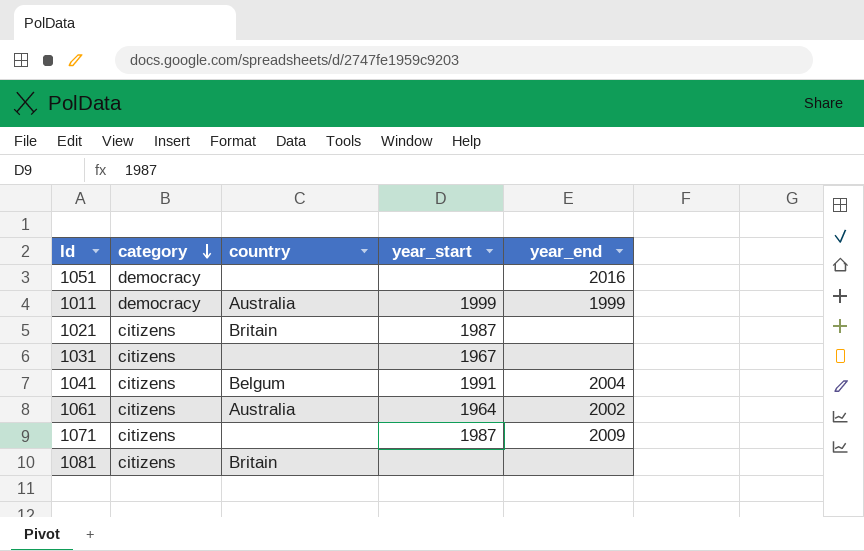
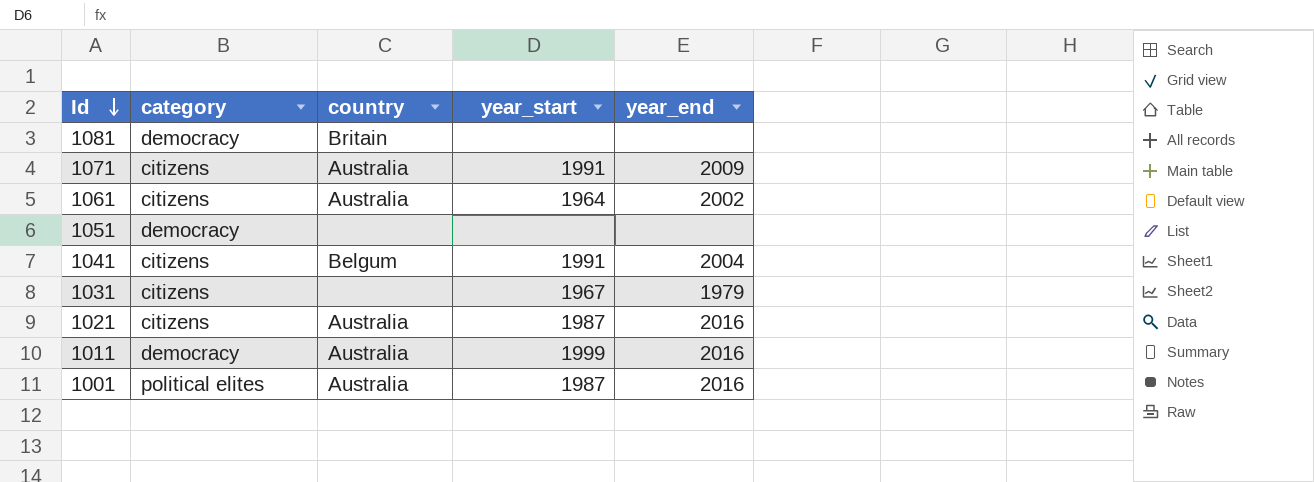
row order: category descending -> Id descending
1081 | category: citizens -> democracy
1071 | country: none -> Australia
1071 | year_start: 1987 -> 1991
1051 | year_end: 2016 -> none
1031 | year_end: none -> 1979
1021 | country: Britain -> Australia
1021 | year_end: none -> 2016
1011 | year_end: 1999 -> 2016
row 1001: none -> political elites | Australia | 1987 | 2016

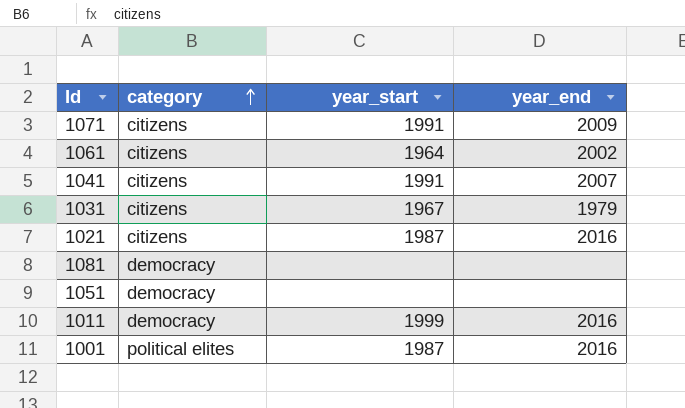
row order: Id descending -> category ascending
column country | position: 3 -> none
1041 | year_end: 2004 -> 2007

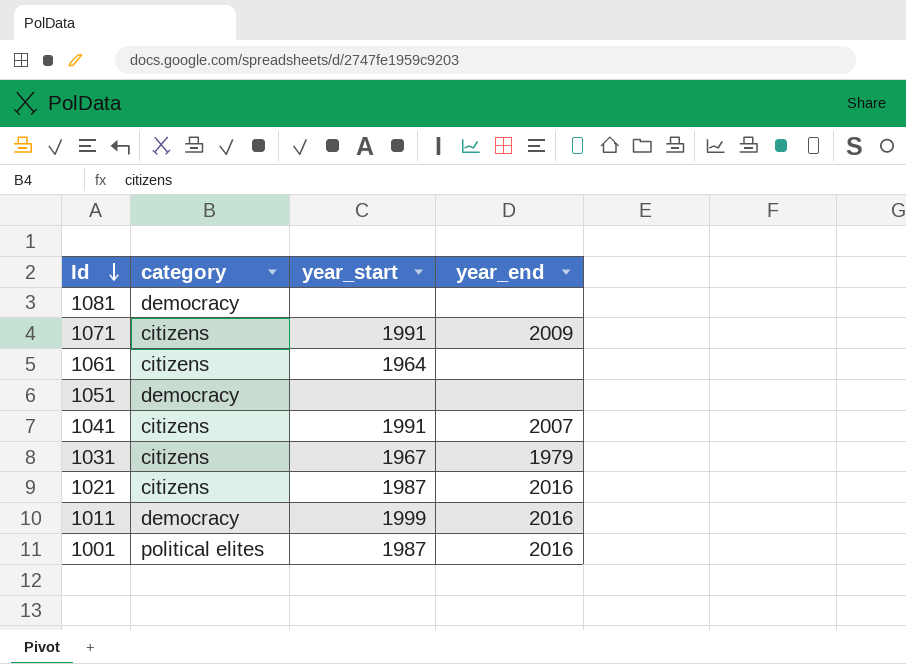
row order: category ascending -> Id descending
1061 | year_end: 2002 -> none

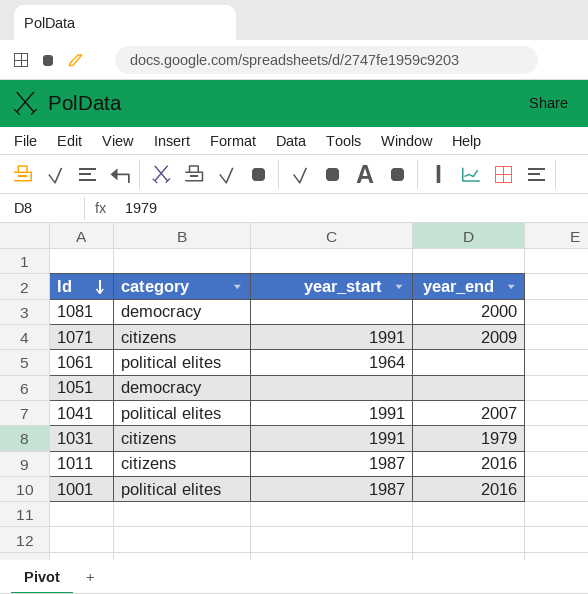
row 1021: citizens | 1987 | 2016 -> none
1081 | year_end: none -> 2000
1061 | category: citizens -> political elites
1041 | category: citizens -> political elites
1031 | year_start: 1967 -> 1991
1011 | category: democracy -> citizens
1011 | year_start: 1999 -> 1987

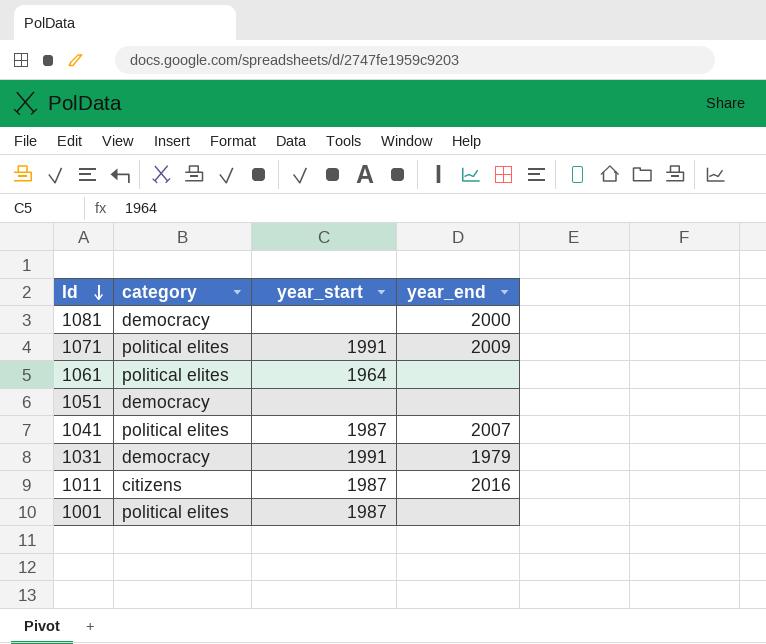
1071 | category: citizens -> political elites
1041 | year_start: 1991 -> 1987
1031 | category: citizens -> democracy
1001 | year_end: 2016 -> none

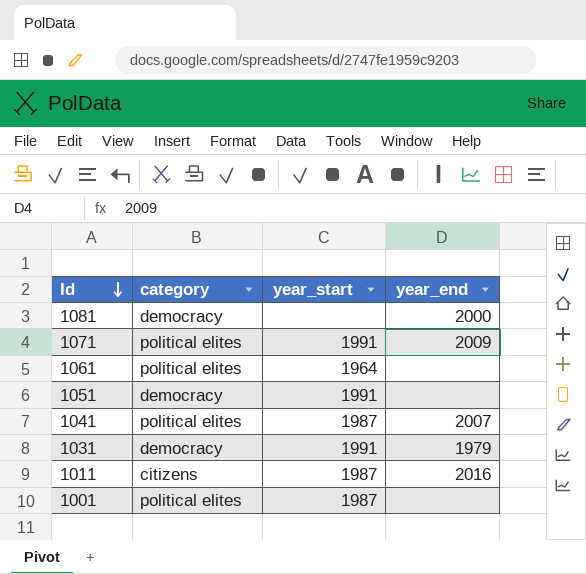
1051 | year_start: none -> 1991

